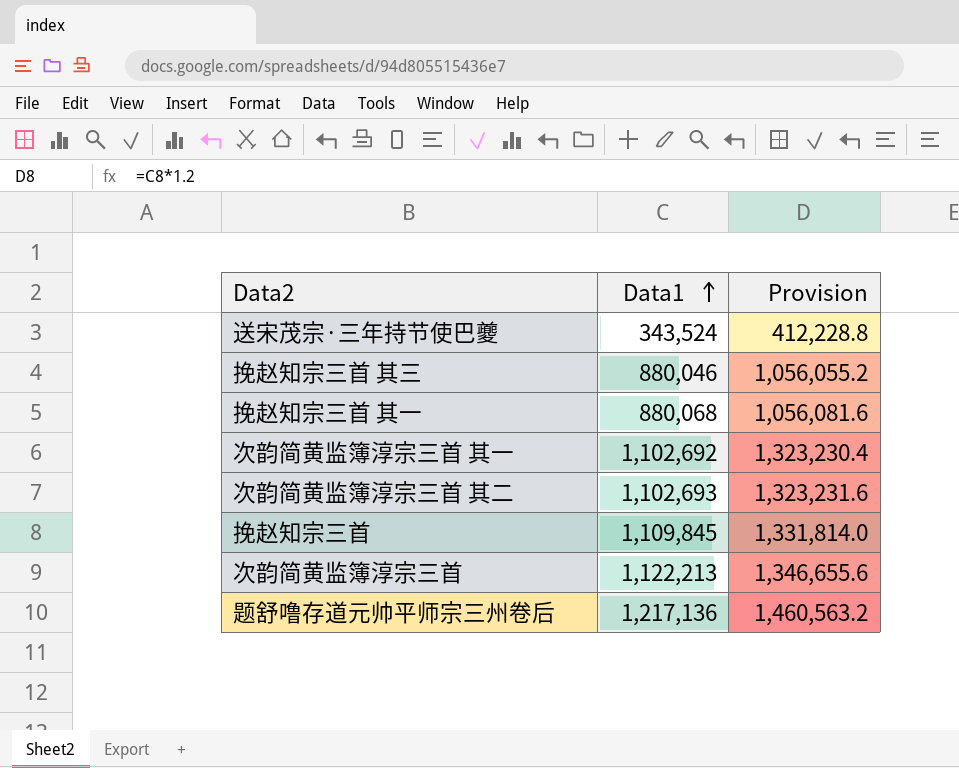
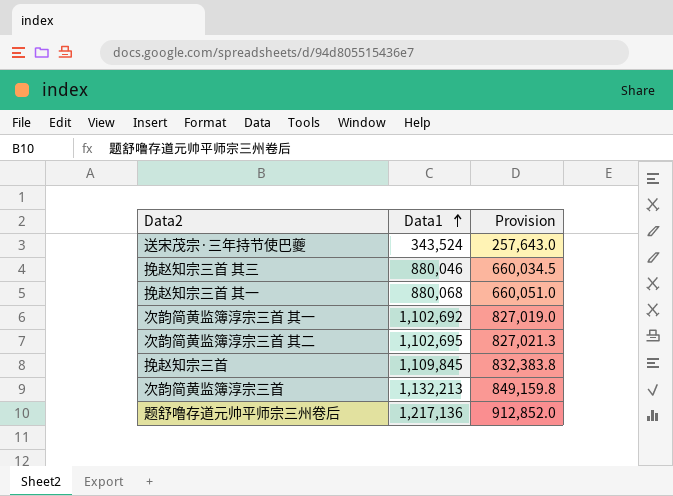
column Provision | formula: [Data1] * 1.2 -> [Data1] * 0.75
次韵简黄监簿淳宗三首 其二 | Data1: 1,102,693 -> 1,102,695
次韵简黄监簿淳宗三首 | Data1: 1,122,213 -> 1,132,213

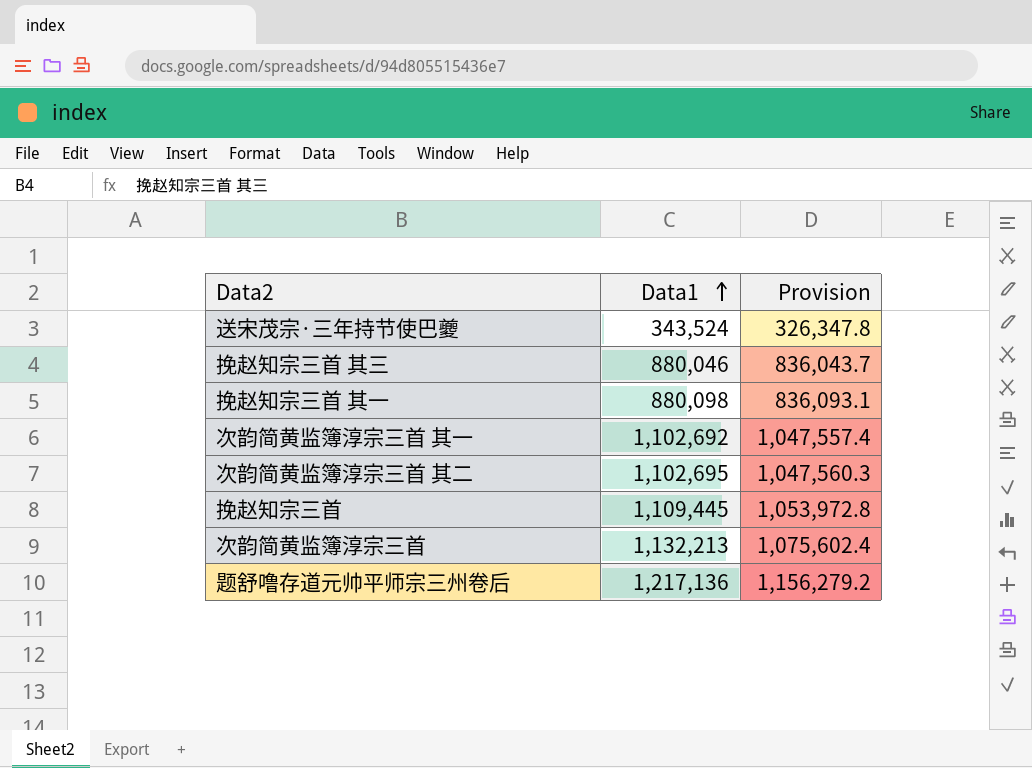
column Provision | formula: [Data1] * 0.75 -> [Data1] * 0.95
挽赵知宗三首 其一 | Data1: 880,068 -> 880,098
挽赵知宗三首 | Data1: 1,109,845 -> 1,109,445

